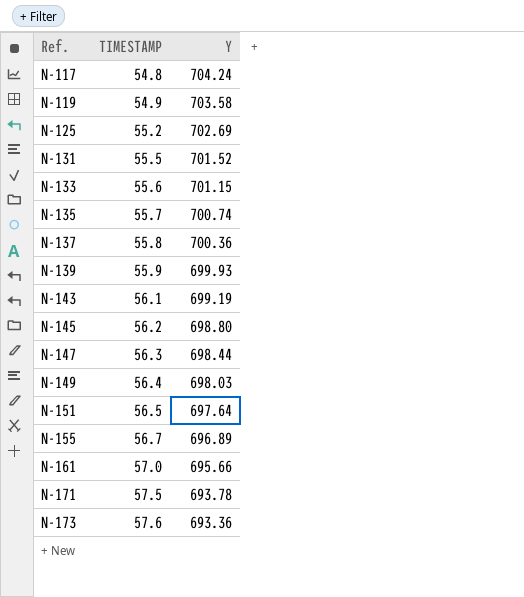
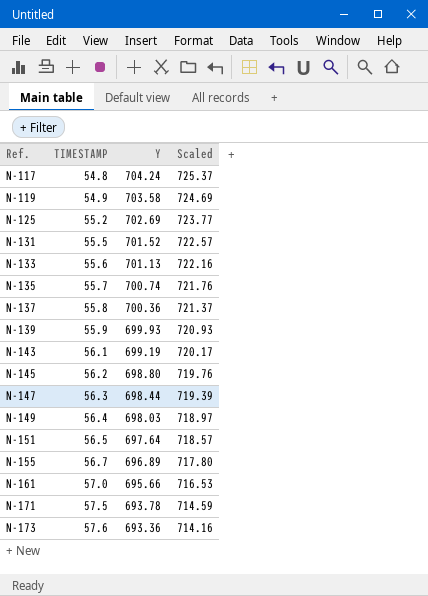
column Scaled | formula: none -> [Y] * 1.03
N-133 | Y: 701.15 -> 701.13

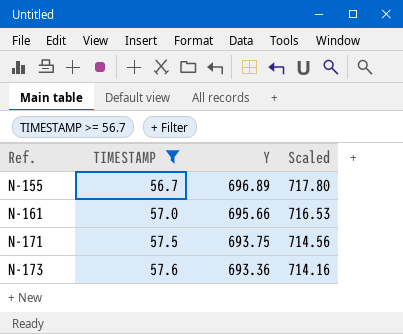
filter: none -> TIMESTAMP >= 56.7
N-171 | Y: 693.78 -> 693.75
N-171 | Scaled: 714.59 -> 714.56

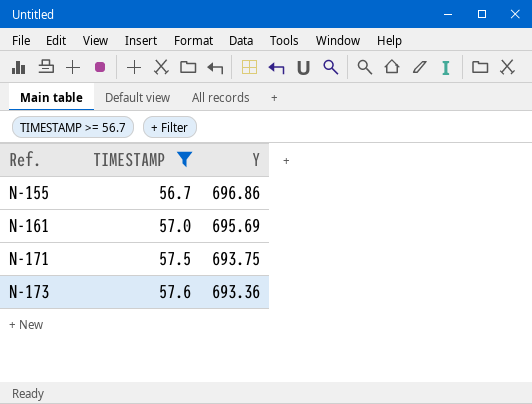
column Scaled | formula: [Y] * 1.03 -> none
N-155 | Y: 696.89 -> 696.86
N-161 | Y: 695.66 -> 695.69

